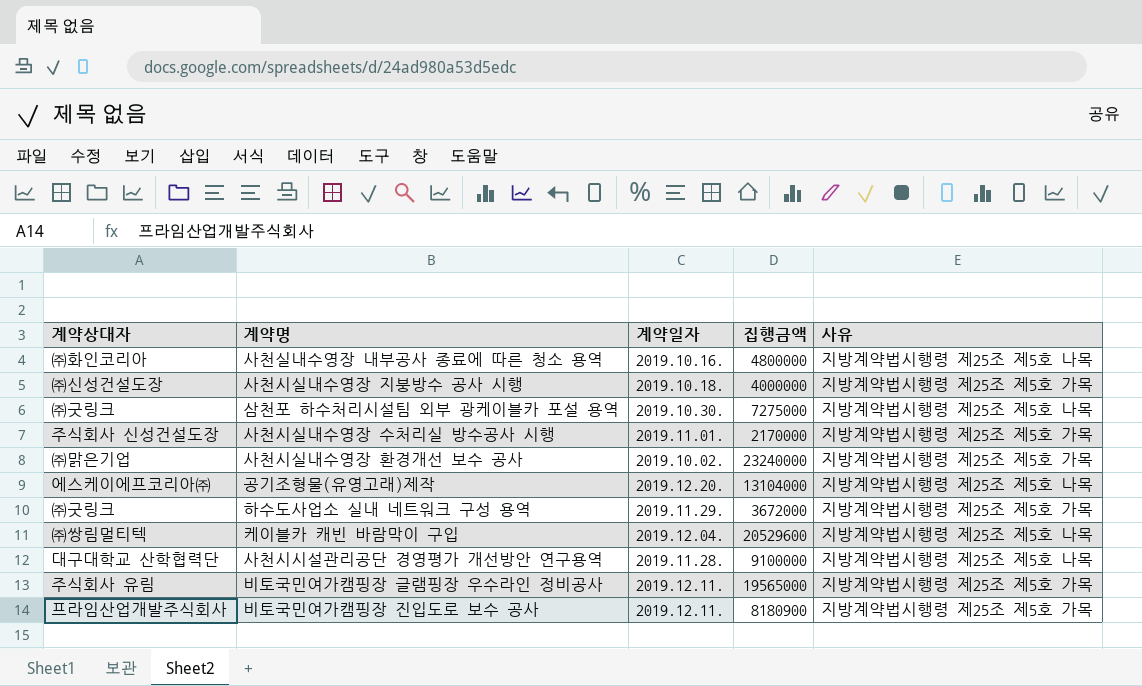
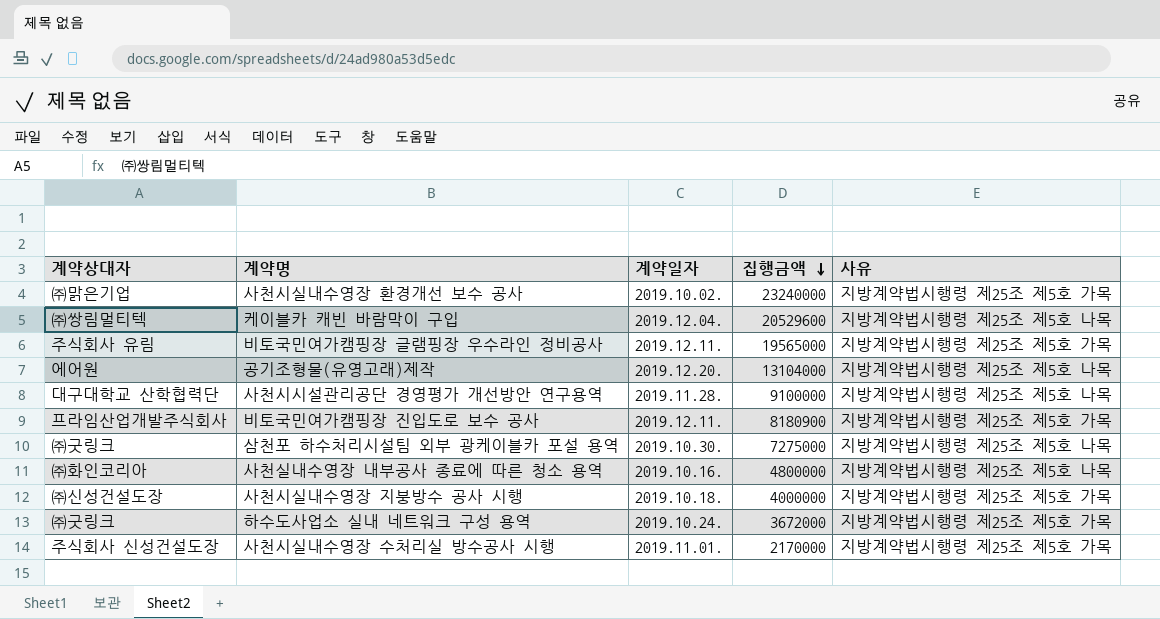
row order: none -> 집행금액 descending
공기조형물(유영고래)제작 | 계약상대자: 에스케이에프코리아㈜ -> 에어원
하수도사업소 실내 네트워크 구성 용역 | 계약일자: 2019.11.29. -> 2019.10.24.

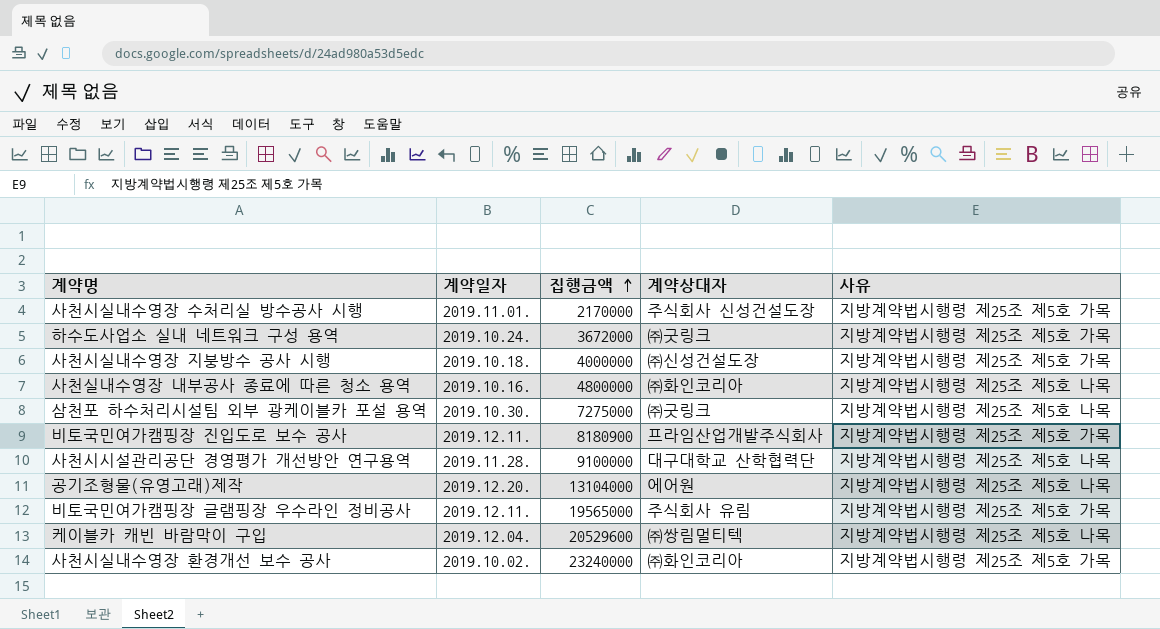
row order: 집행금액 descending -> 집행금액 ascending
column 계약상대자 | position: 1 -> 4
사천시실내수영장 환경개선 보수 공사 | 계약상대자: ㈜맑은기업 -> ㈜화인코리아

